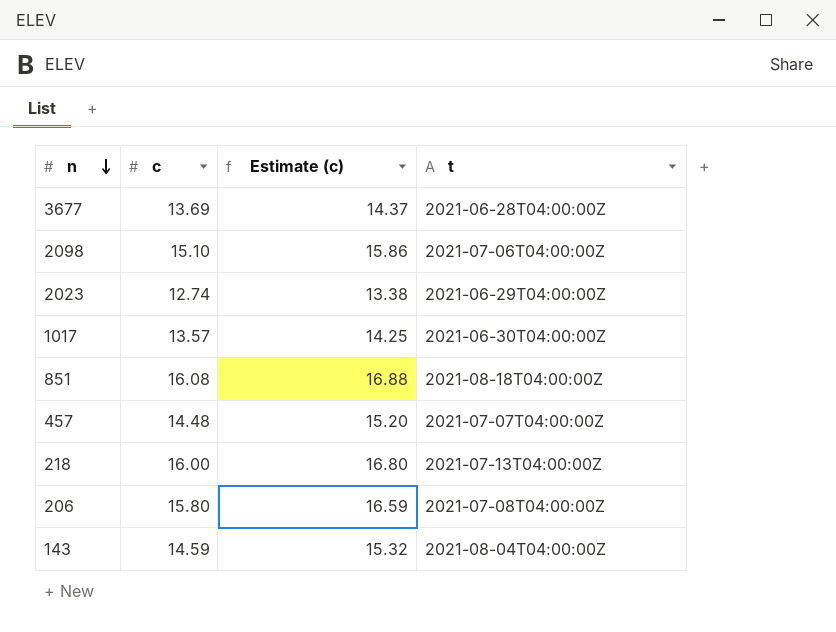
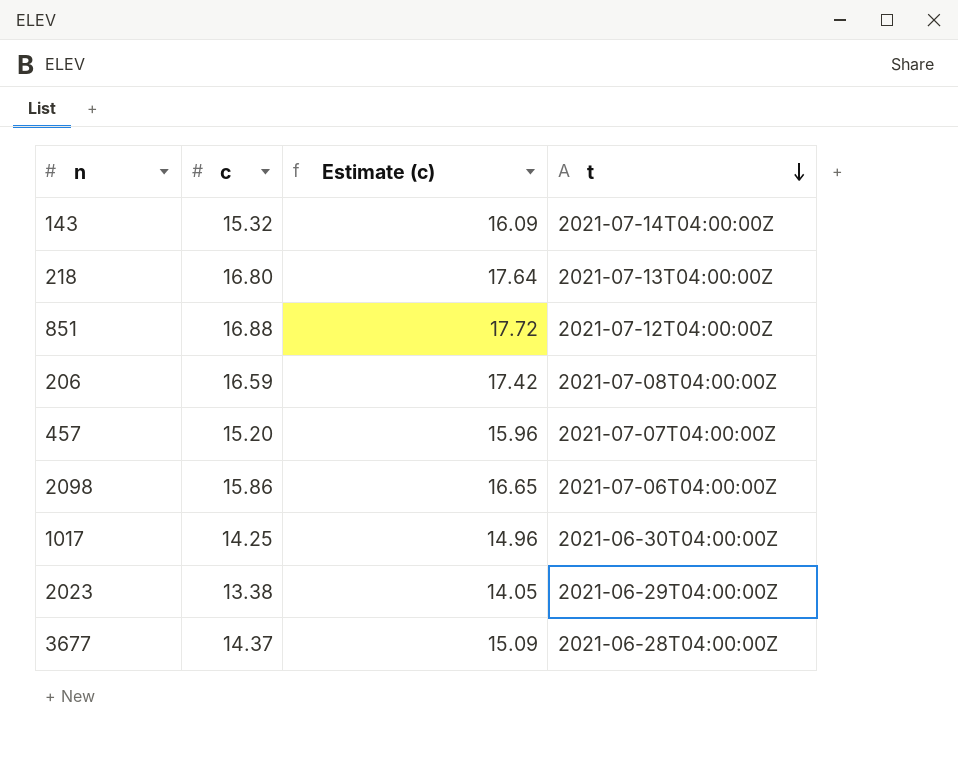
row order: n descending -> t descending
143 | c: 14.59 -> 15.32
143 | Estimate (c): 15.32 -> 16.09
143 | t: 2021-08-04T04:00:00Z -> 2021-07-14T04:00:00Z
218 | c: 16.00 -> 16.80
218 | Estimate (c): 16.80 -> 17.64
851 | c: 16.08 -> 16.88
851 | Estimate (c): 16.88 -> 17.72
851 | t: 2021-08-18T04:00:00Z -> 2021-07-12T04:00:00Z
206 | c: 15.80 -> 16.59
206 | Estimate (c): 16.59 -> 17.42
457 | c: 14.48 -> 15.20
457 | Estimate (c): 15.20 -> 15.96
2098 | c: 15.10 -> 15.86
2098 | Estimate (c): 15.86 -> 16.65
1017 | c: 13.57 -> 14.25
1017 | Estimate (c): 14.25 -> 14.96
2023 | c: 12.74 -> 13.38
2023 | Estimate (c): 13.38 -> 14.05
3677 | c: 13.69 -> 14.37
3677 | Estimate (c): 14.37 -> 15.09

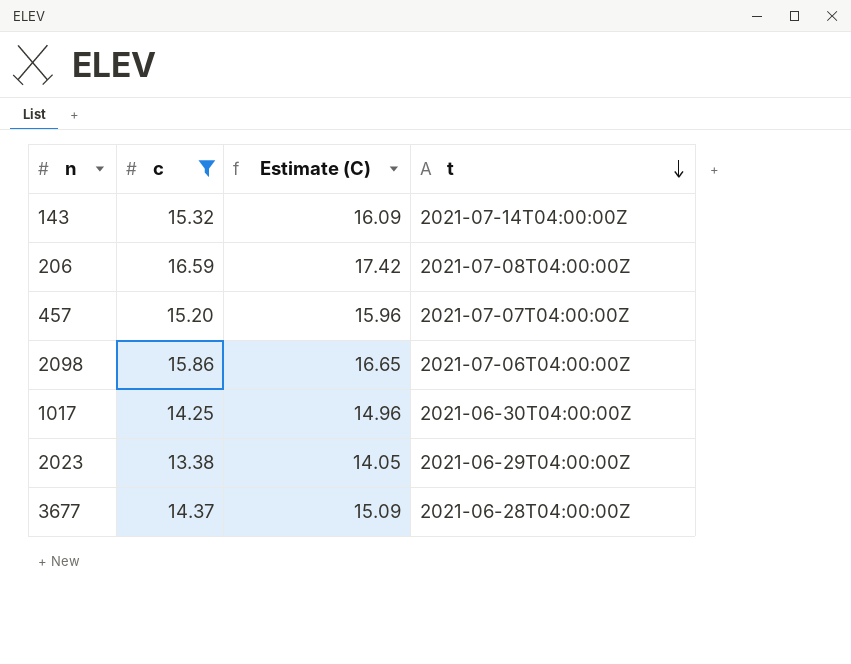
filter: none -> c <= 16.59
column name: Estimate (c) -> Estimate (C)

